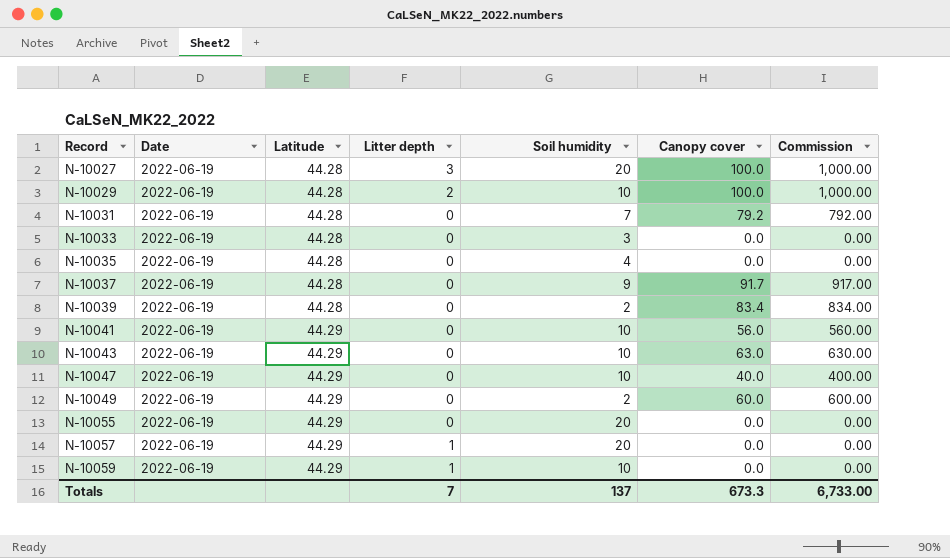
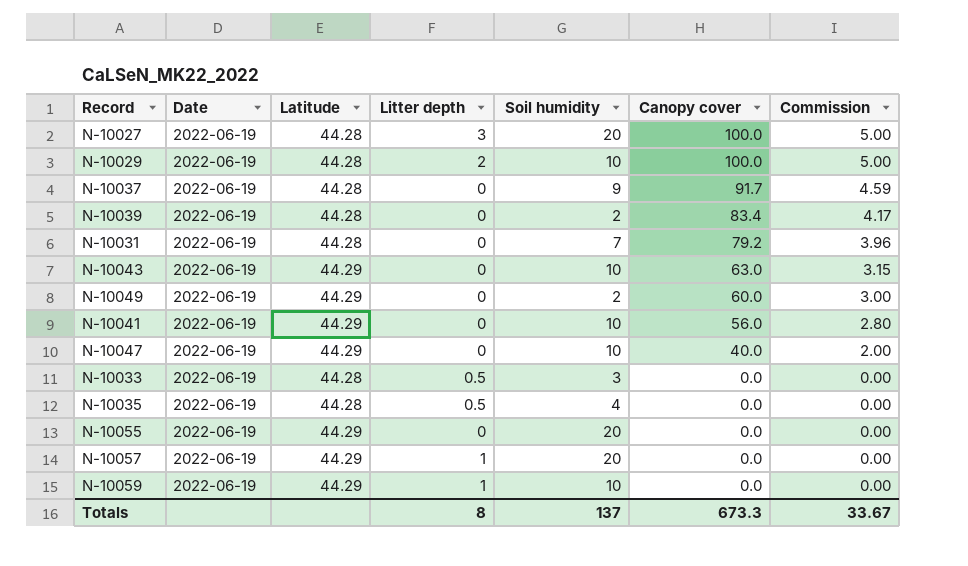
row order: Record ascending -> Canopy cover descending
column Commission | formula: [Canopy cover] * 10 -> [Canopy cover] * 0.05
N-10033 | Litter depth: 0 -> 0.5
N-10035 | Litter depth: 0 -> 0.5
Totals | Litter depth: 7 -> 8
Totals | Commission: 6,733.00 -> 33.67

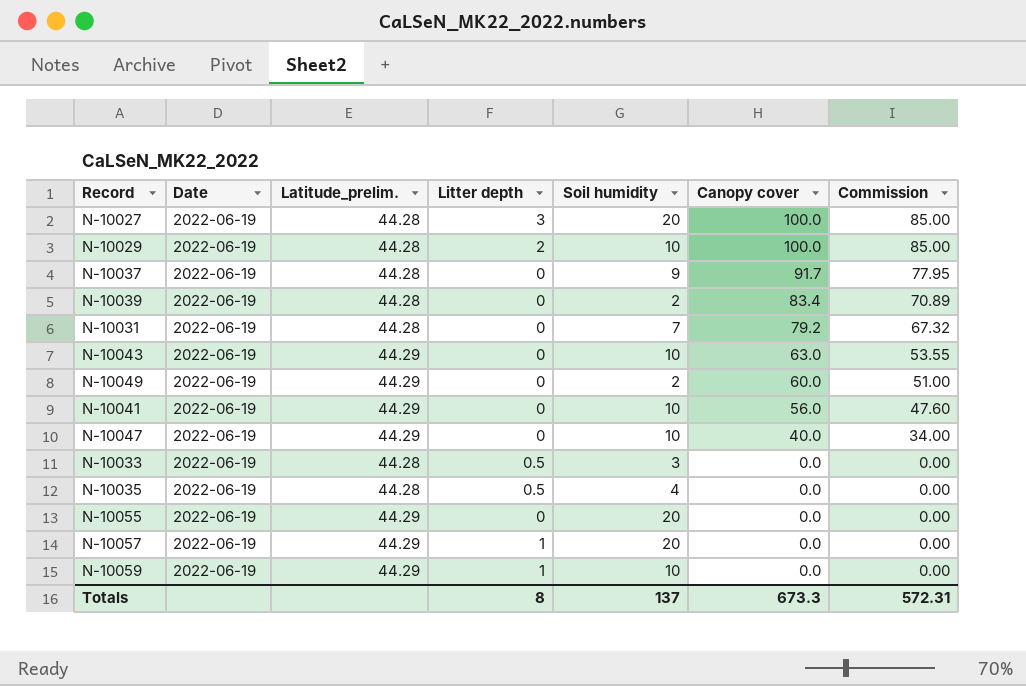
column name: Latitude -> Latitude_prelim.
column Commission | formula: [Canopy cover] * 0.05 -> [Canopy cover] * 0.85
Totals | Commission: 33.67 -> 572.31

